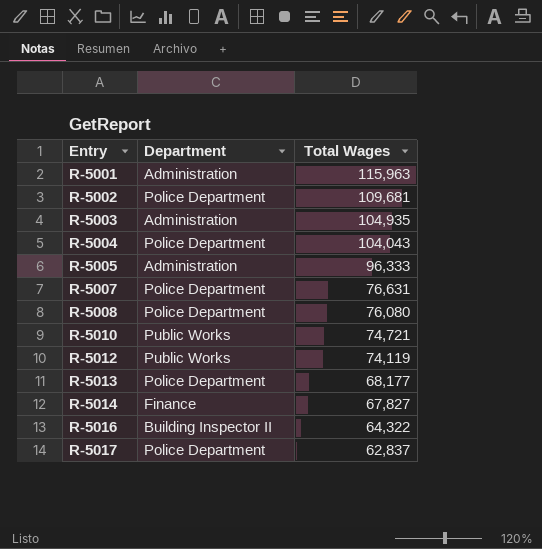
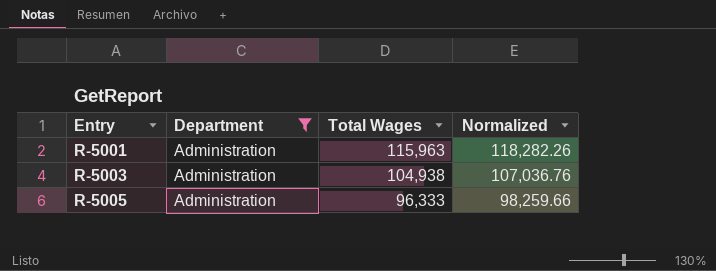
filter: none -> Department = Administration
column Normalized | formula: none -> [Total Wages] * 1.02
R-5003 | Total Wages: 104,935 -> 104,938

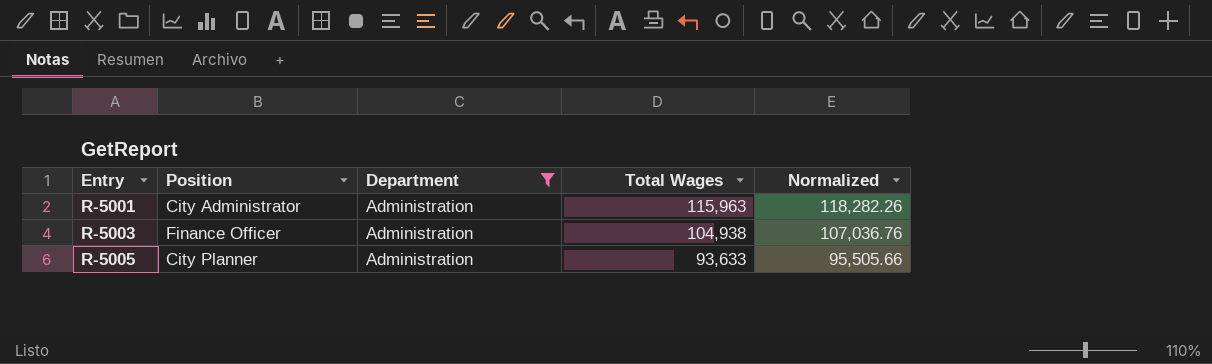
column Position | position: none -> 2
R-5005 | Total Wages: 96,333 -> 93,633
R-5005 | Normalized: 98,259.66 -> 95,505.66

